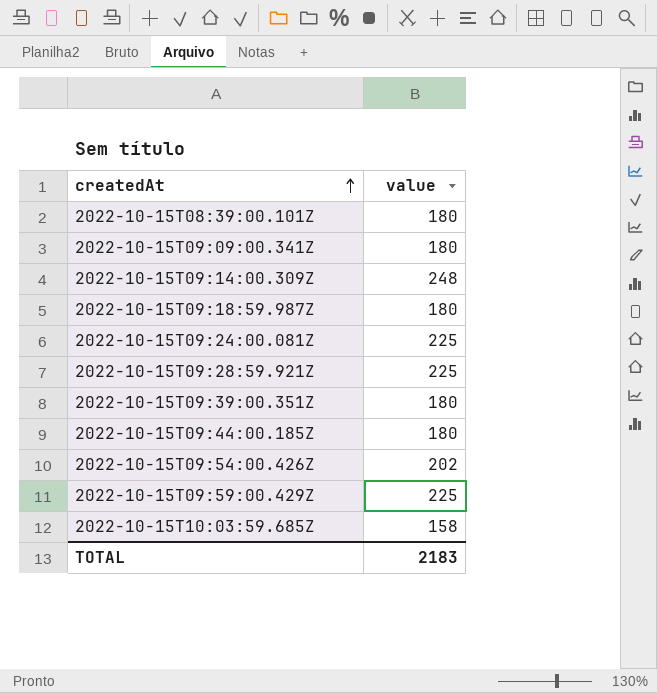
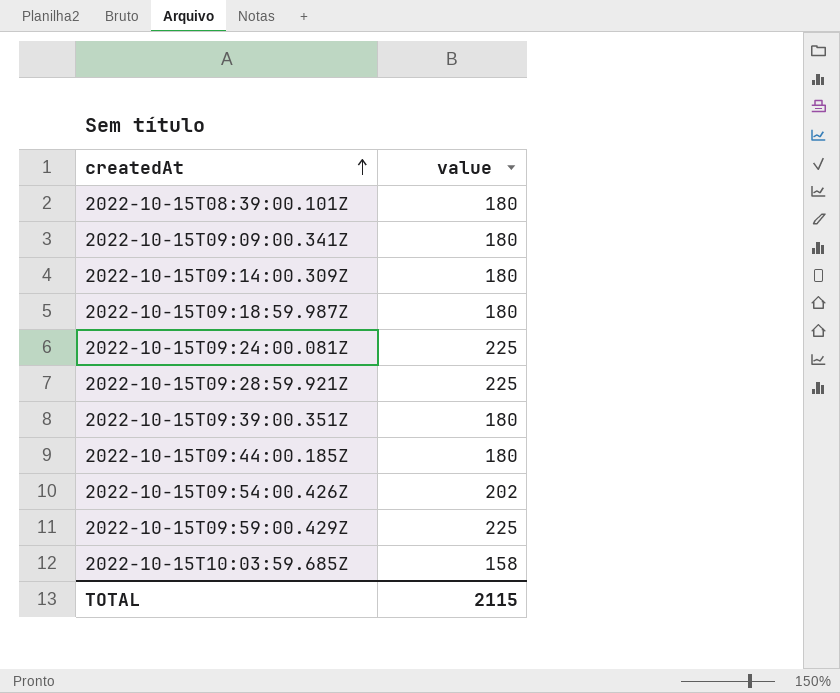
2022-10-15T09:14:00.309Z | value: 248 -> 180
TOTAL | value: 2183 -> 2115

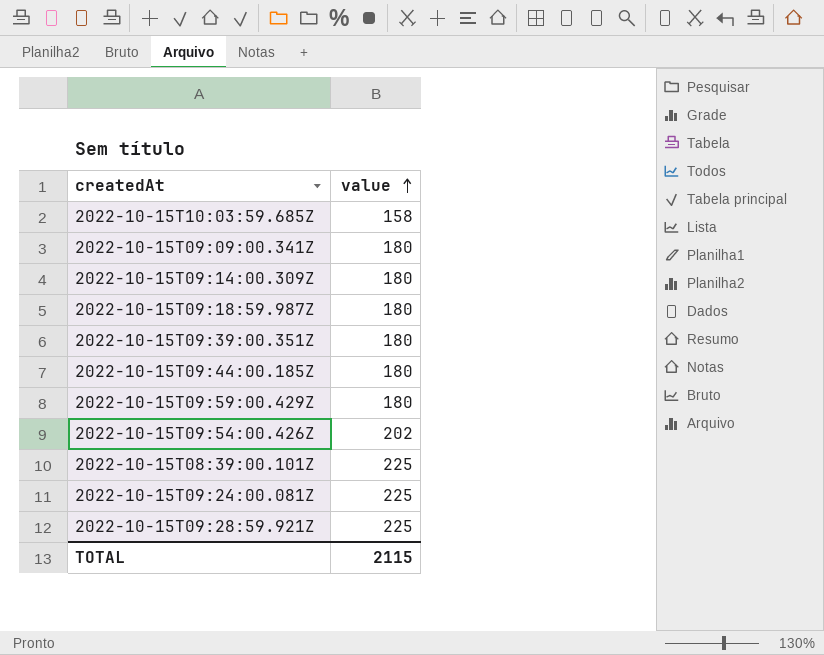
row order: createdAt ascending -> value ascending
2022-10-15T09:59:00.429Z | value: 225 -> 180
2022-10-15T08:39:00.101Z | value: 180 -> 225

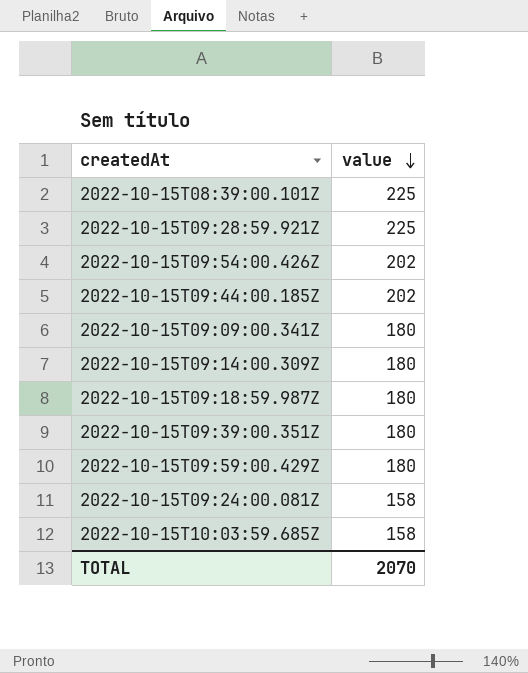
row order: value ascending -> value descending
2022-10-15T09:44:00.185Z | value: 180 -> 202
2022-10-15T09:24:00.081Z | value: 225 -> 158
TOTAL | value: 2115 -> 2070

